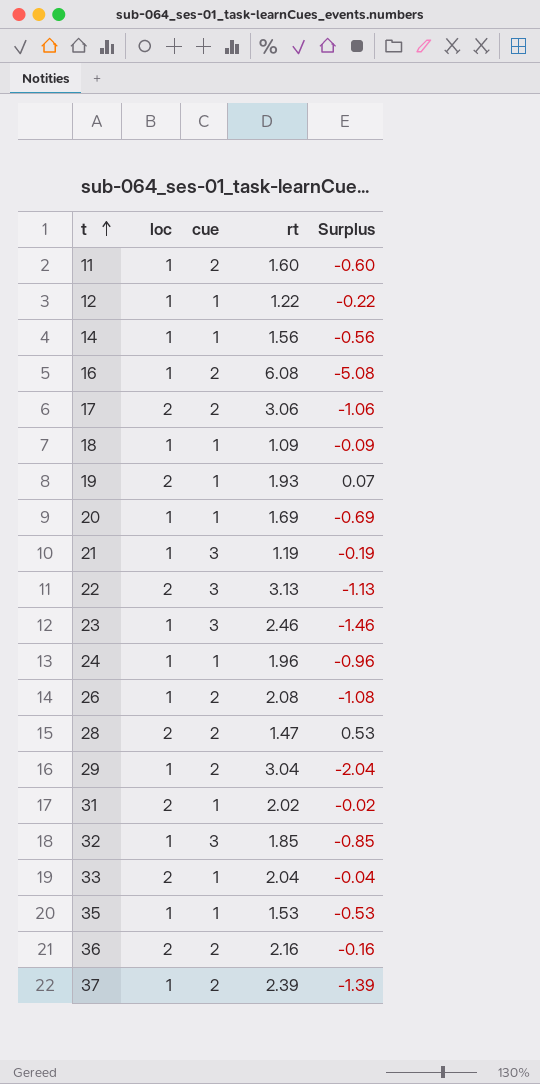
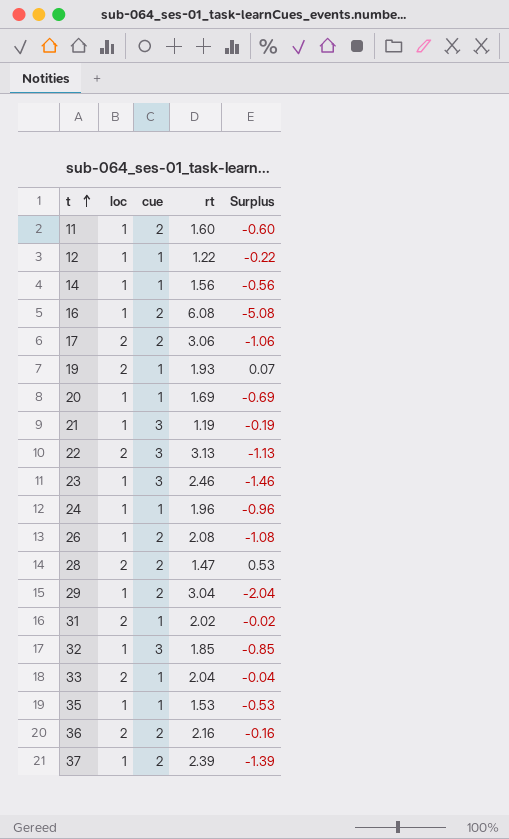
row 18: 1 | 1 | 1.09 | -0.09 -> none

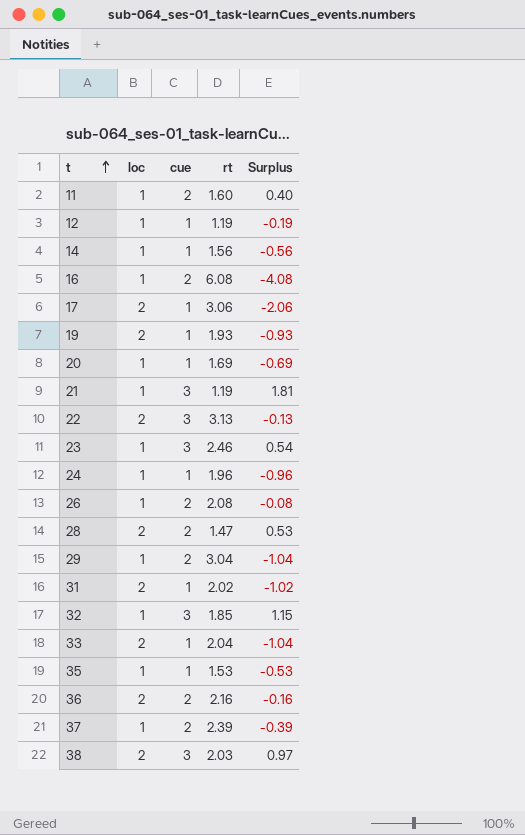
column Surplus | formula: [loc] - [rt] -> [cue] - [rt]
12 | rt: 1.22 -> 1.19
17 | cue: 2 -> 1
row 38: none -> 2 | 3 | 2.03 | 0.97

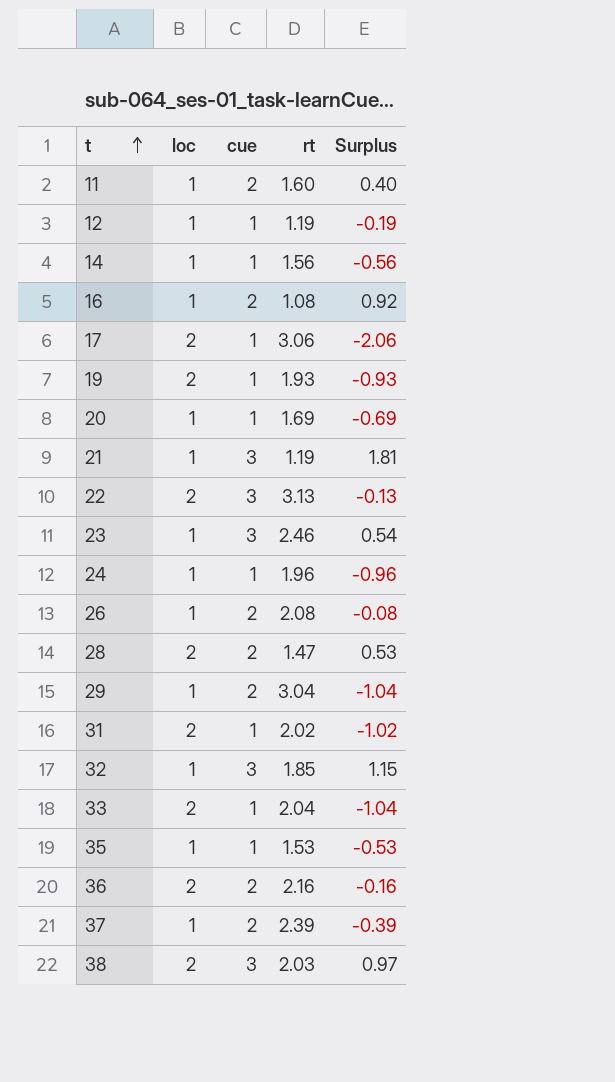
16 | rt: 6.08 -> 1.08
16 | Surplus: -4.08 -> 0.92

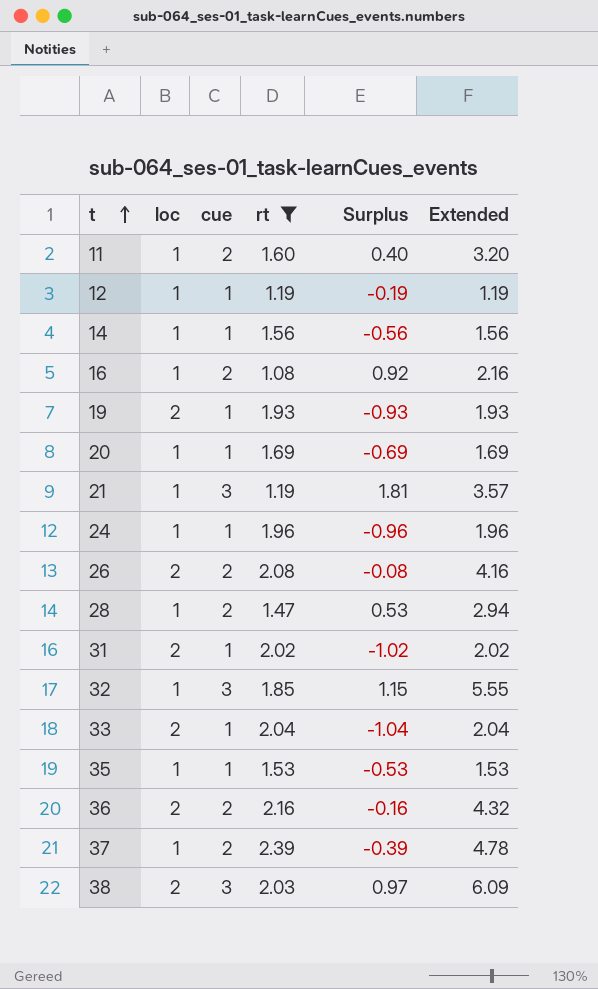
filter: none -> rt <= 2.39
column Extended | formula: none -> [cue] * [rt]
26 | loc: 1 -> 2
28 | loc: 2 -> 1

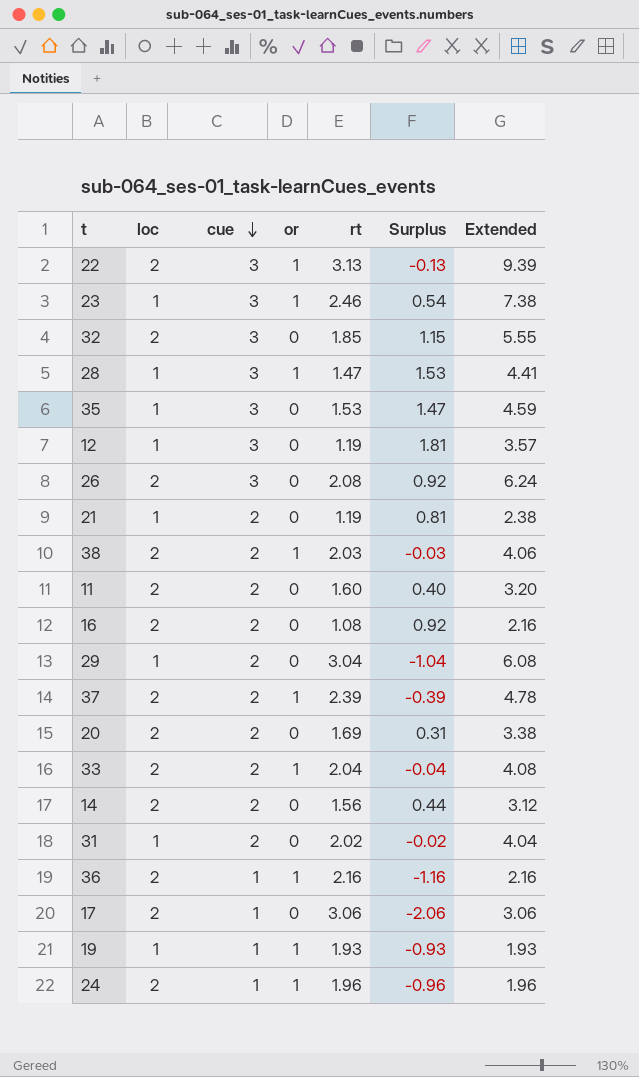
filter: rt <= 2.39 -> none
row order: t ascending -> cue descending
column or | position: none -> 4
32 | loc: 1 -> 2
28 | cue: 2 -> 3
28 | Surplus: 0.53 -> 1.53
28 | Extended: 2.94 -> 4.41
35 | cue: 1 -> 3
35 | Surplus: -0.53 -> 1.47
35 | Extended: 1.53 -> 4.59
12 | cue: 1 -> 3
12 | Surplus: -0.19 -> 1.81
12 | Extended: 1.19 -> 3.57
26 | cue: 2 -> 3
26 | Surplus: -0.08 -> 0.92
26 | Extended: 4.16 -> 6.24
21 | cue: 3 -> 2
21 | Surplus: 1.81 -> 0.81
21 | Extended: 3.57 -> 2.38
38 | cue: 3 -> 2
38 | Surplus: 0.97 -> -0.03
38 | Extended: 6.09 -> 4.06
11 | loc: 1 -> 2
16 | loc: 1 -> 2
37 | loc: 1 -> 2
20 | loc: 1 -> 2
20 | cue: 1 -> 2
20 | Surplus: -0.69 -> 0.31
20 | Extended: 1.69 -> 3.38
33 | cue: 1 -> 2
33 | Surplus: -1.04 -> -0.04
33 | Extended: 2.04 -> 4.08
14 | loc: 1 -> 2
14 | cue: 1 -> 2
14 | Surplus: -0.56 -> 0.44
14 | Extended: 1.56 -> 3.12
31 | loc: 2 -> 1
31 | cue: 1 -> 2
31 | Surplus: -1.02 -> -0.02
31 | Extended: 2.02 -> 4.04
36 | cue: 2 -> 1
36 | Surplus: -0.16 -> -1.16
36 | Extended: 4.32 -> 2.16
19 | loc: 2 -> 1
24 | loc: 1 -> 2

